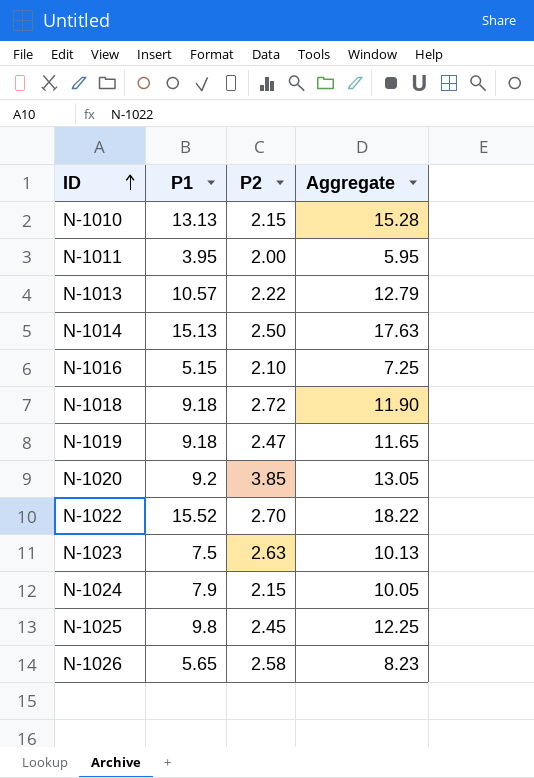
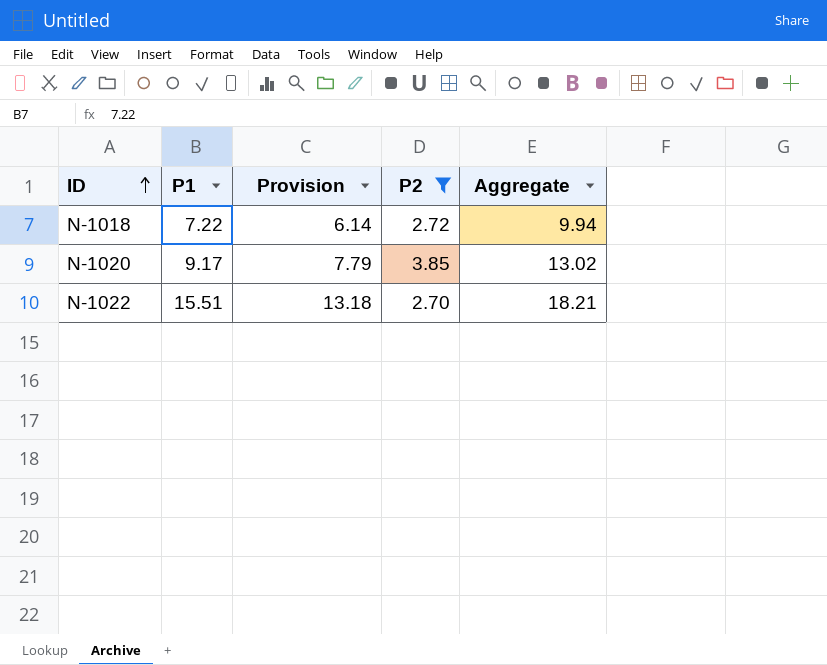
filter: none -> P2 >= 2.70
column Provision | formula: none -> [P1] * 0.85
N-1018 | P1: 9.18 -> 7.22
N-1018 | Aggregate: 11.90 -> 9.94
N-1020 | P1: 9.2 -> 9.17
N-1020 | Aggregate: 13.05 -> 13.02
N-1022 | P1: 15.52 -> 15.51
N-1022 | Aggregate: 18.22 -> 18.21

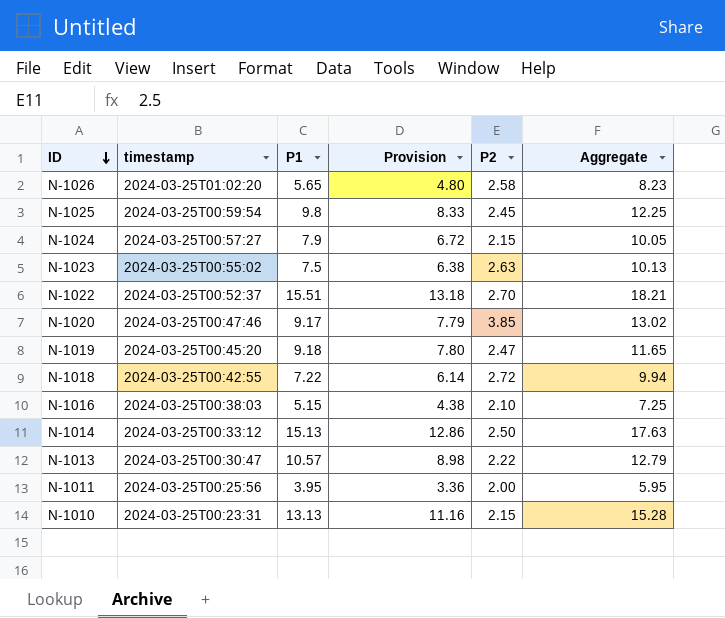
filter: P2 >= 2.70 -> none
row order: ID ascending -> ID descending
column timestamp | position: none -> 2

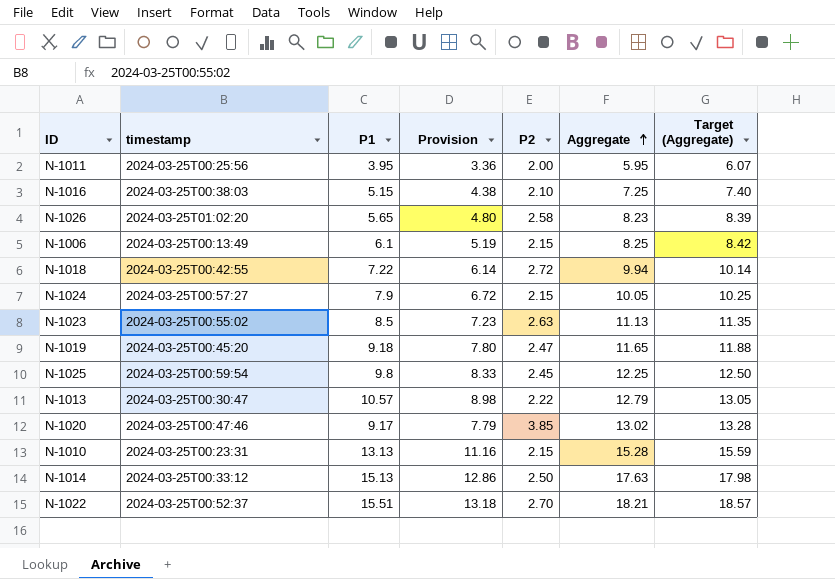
row order: ID descending -> Aggregate ascending
column Target (Aggregate) | formula: none -> [Aggregate] * 1.02
row N-1006: none -> 2024-03-25T00:13:49 | 6.1 | 5.19 | 2.15 | 8.25 | 8.42
N-1023 | P1: 7.5 -> 8.5
N-1023 | Provision: 6.38 -> 7.23
N-1023 | Aggregate: 10.13 -> 11.13

